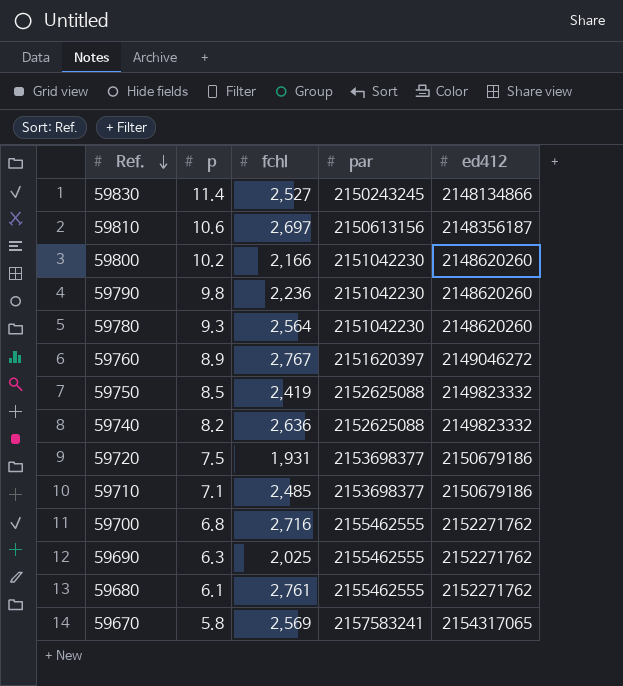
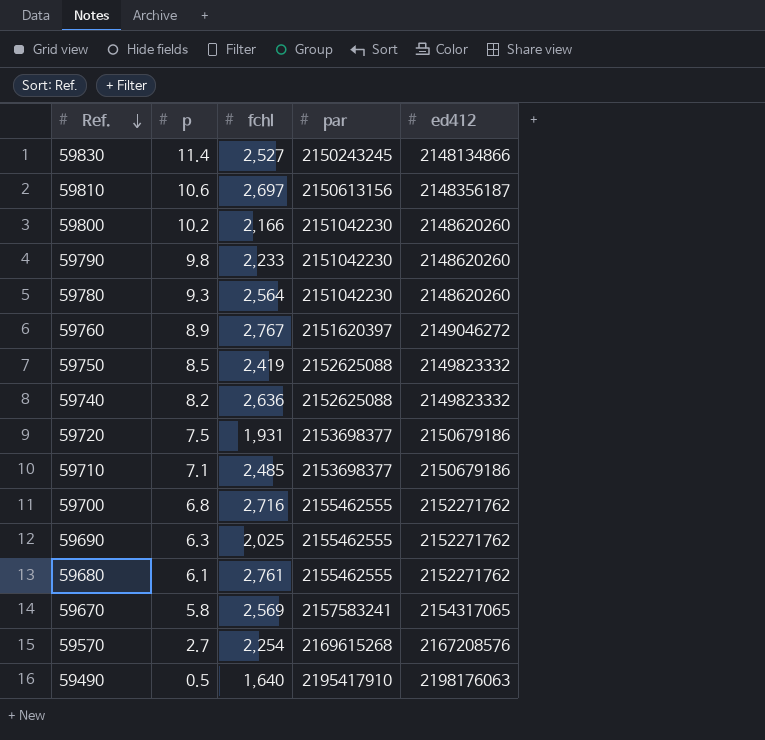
59790 | fchl: 2,236 -> 2,233
row 59570: none -> 2.7 | 2,254 | 2169615268 | 2167208576
row 59490: none -> 0.5 | 1,640 | 2195417910 | 2198176063

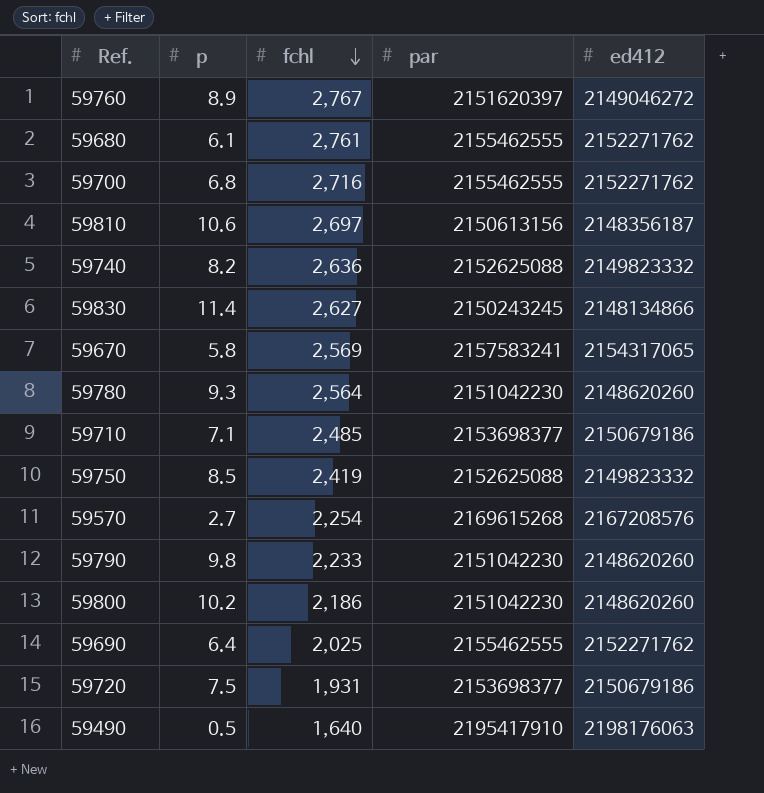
row order: Ref. descending -> fchl descending
59830 | fchl: 2,527 -> 2,627
59800 | fchl: 2,166 -> 2,186
59690 | p: 6.3 -> 6.4

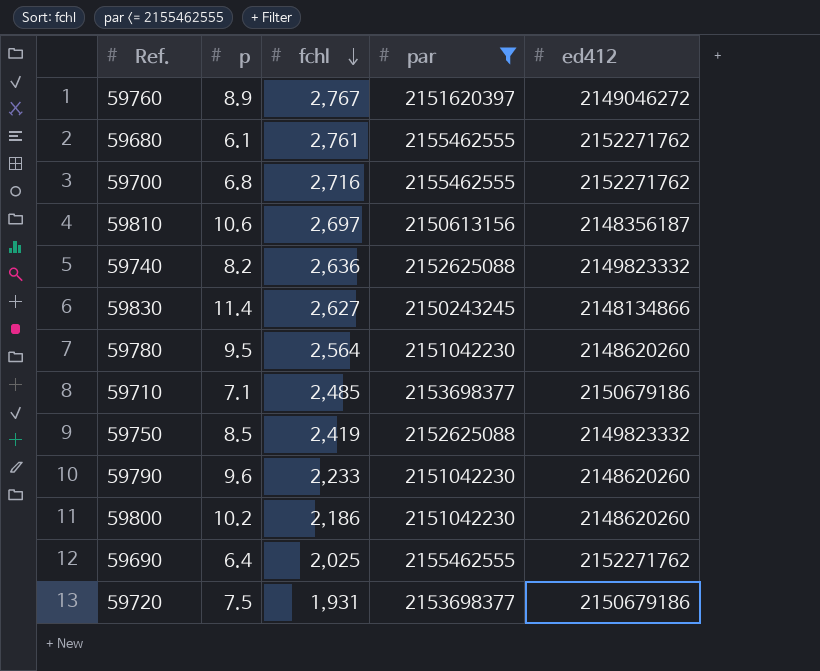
filter: none -> par <= 2155462555
59780 | p: 9.3 -> 9.5
59790 | p: 9.8 -> 9.6

